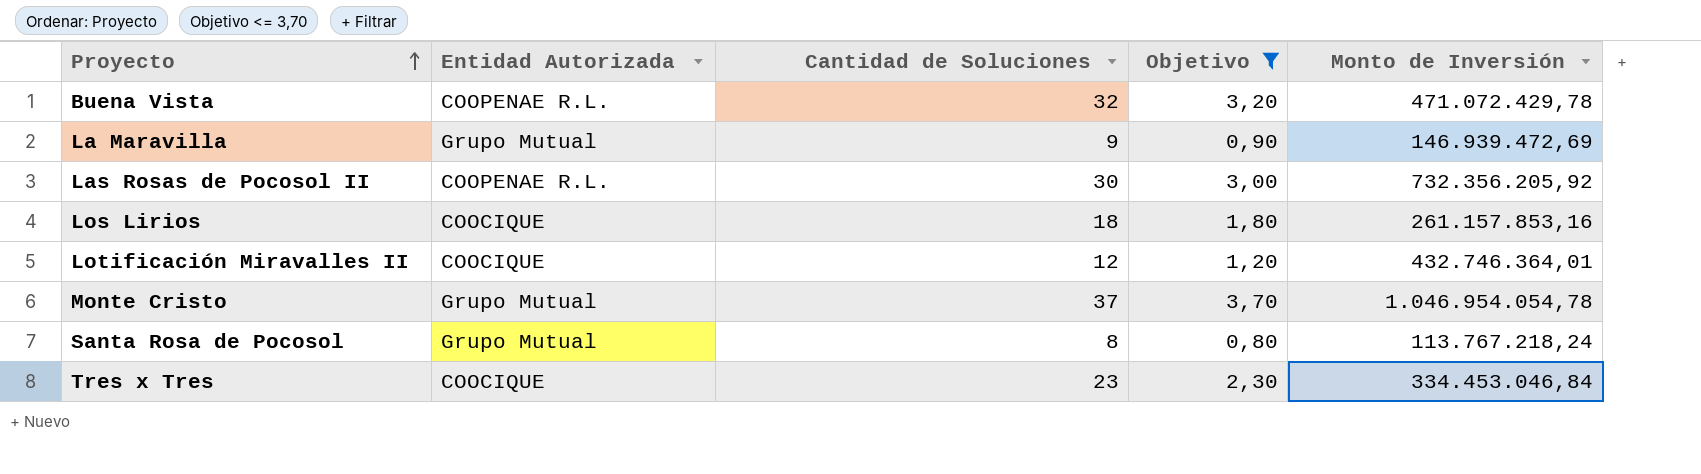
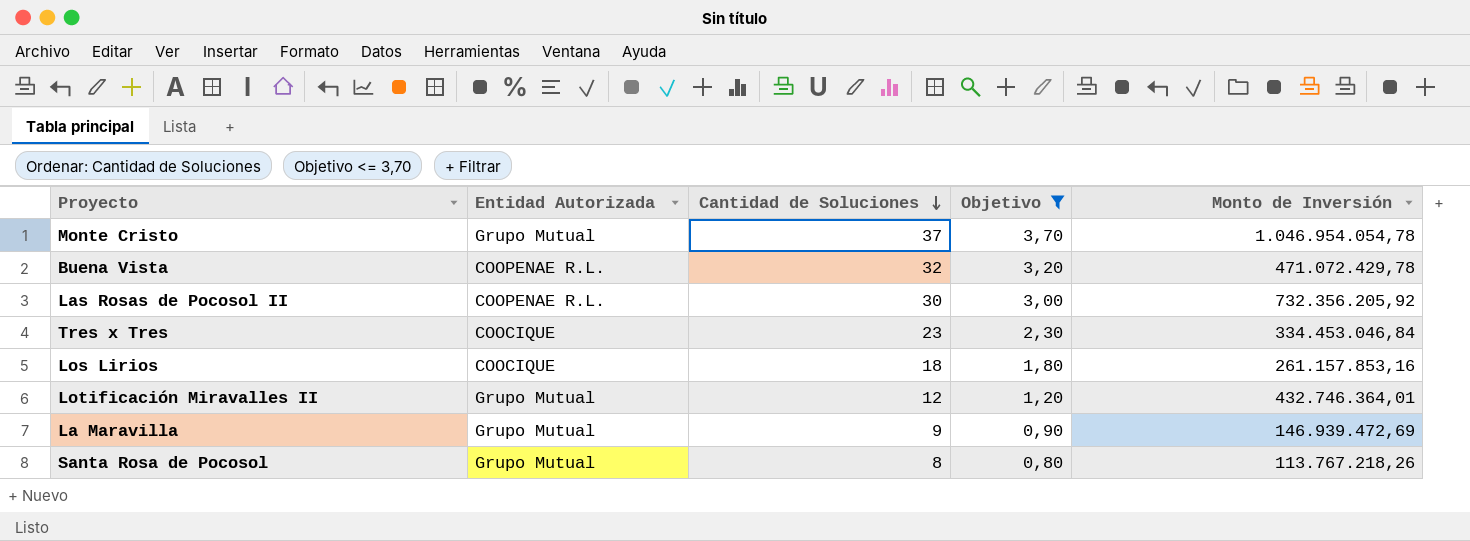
row order: Proyecto ascending -> Cantidad de Soluciones descending
Lotificación Miravalles II | Entidad Autorizada: COOCIQUE -> Grupo Mutual
Santa Rosa de Pocosol | Monto de Inversión: 113.767.218,24 -> 113.767.218,26

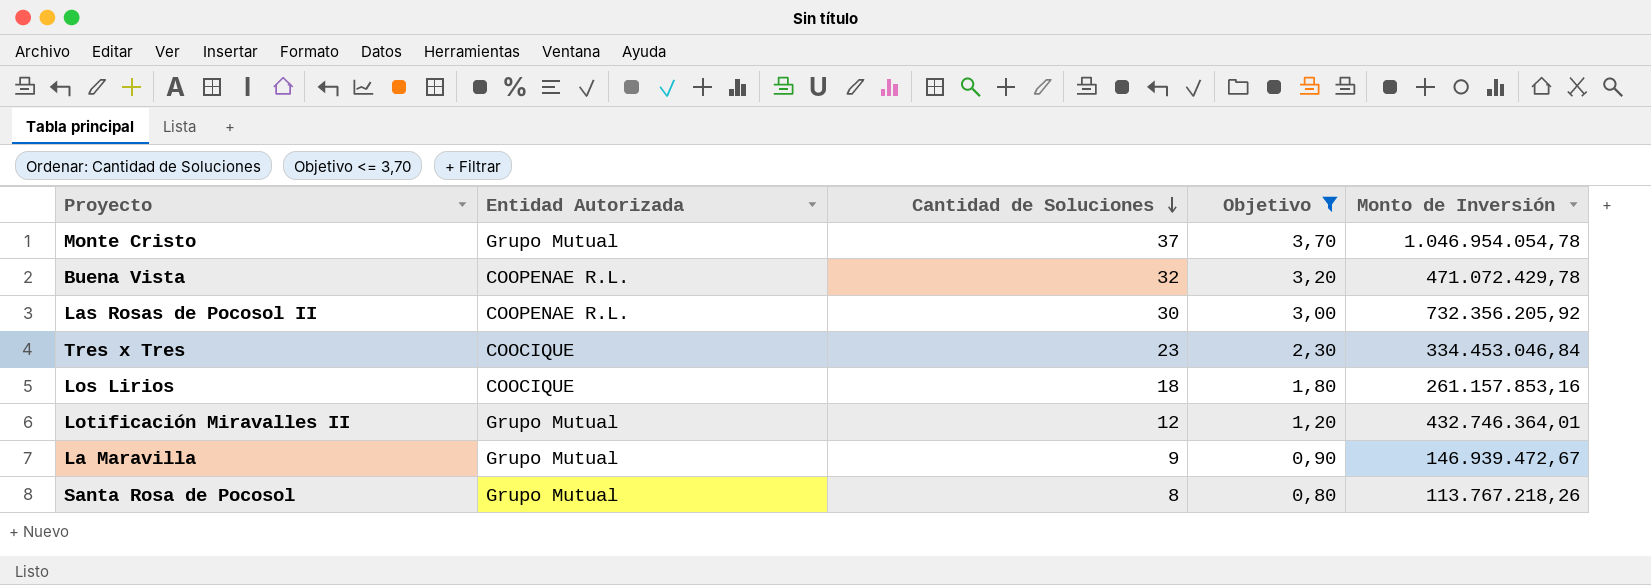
La Maravilla | Monto de Inversión: 146.939.472,69 -> 146.939.472,67

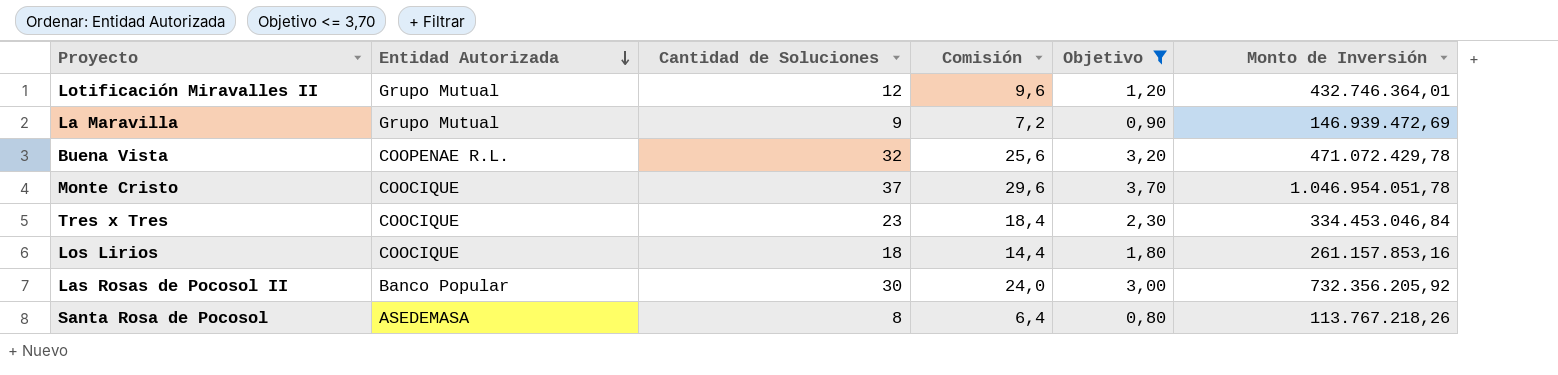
row order: Cantidad de Soluciones descending -> Entidad Autorizada descending
column Comisión | formula: none -> [Cantidad de Soluciones] * 0,8
La Maravilla | Monto de Inversión: 146.939.472,67 -> 146.939.472,69
Monte Cristo | Entidad Autorizada: Grupo Mutual -> COOCIQUE
Monte Cristo | Monto de Inversión: 1.046.954.054,78 -> 1.046.954.051,78
Las Rosas de Pocosol II | Entidad Autorizada: COOPENAE R.L. -> Banco Popular
Santa Rosa de Pocosol | Entidad Autorizada: Grupo Mutual -> ASEDEMASA

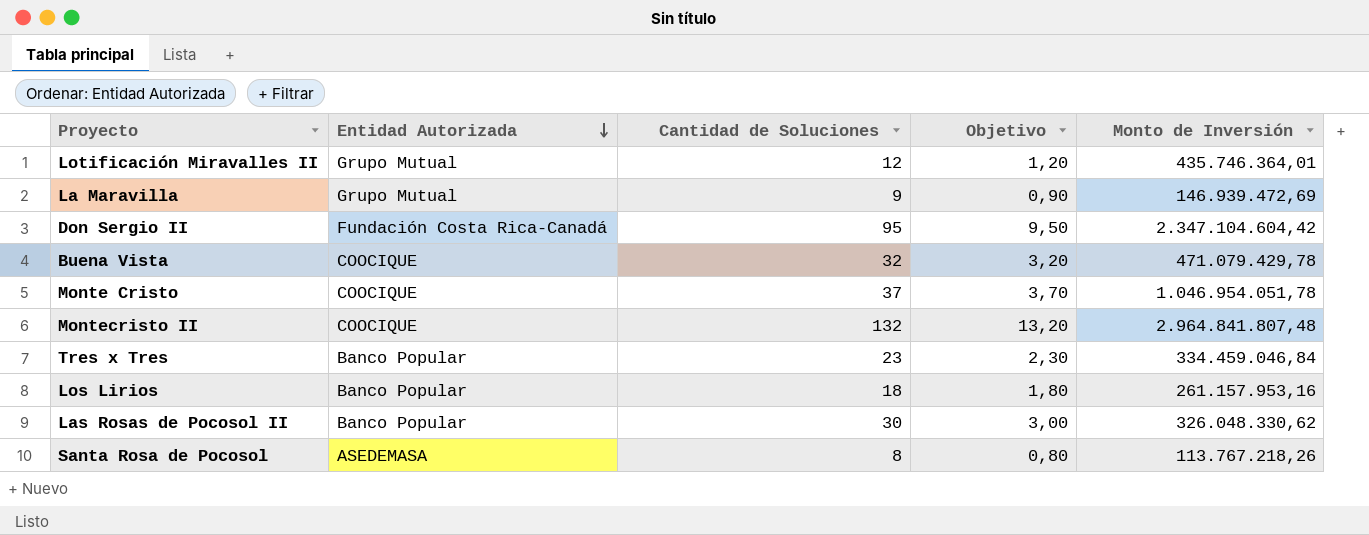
filter: Objetivo <= 3,70 -> none
column Comisión | formula: [Cantidad de Soluciones] * 0,8 -> none
Lotificación Miravalles II | Monto de Inversión: 432.746.364,01 -> 435.746.364,01
Buena Vista | Entidad Autorizada: COOPENAE R.L. -> COOCIQUE
Buena Vista | Monto de Inversión: 471.072.429,78 -> 471.079.429,78
Tres x Tres | Entidad Autorizada: COOCIQUE -> Banco Popular
Tres x Tres | Monto de Inversión: 334.453.046,84 -> 334.459.046,84
Los Lirios | Entidad Autorizada: COOCIQUE -> Banco Popular
Los Lirios | Monto de Inversión: 261.157.853,16 -> 261.157.953,16
Las Rosas de Pocosol II | Monto de Inversión: 732.356.205,92 -> 326.048.330,62

